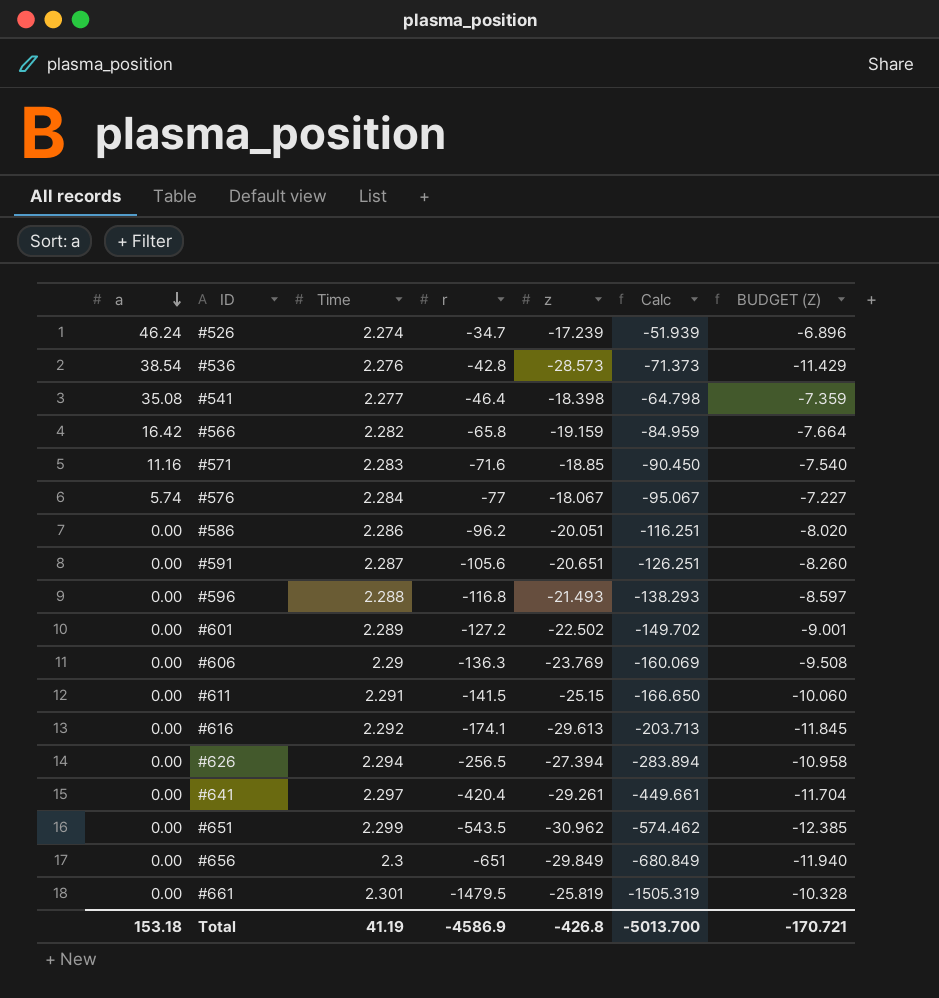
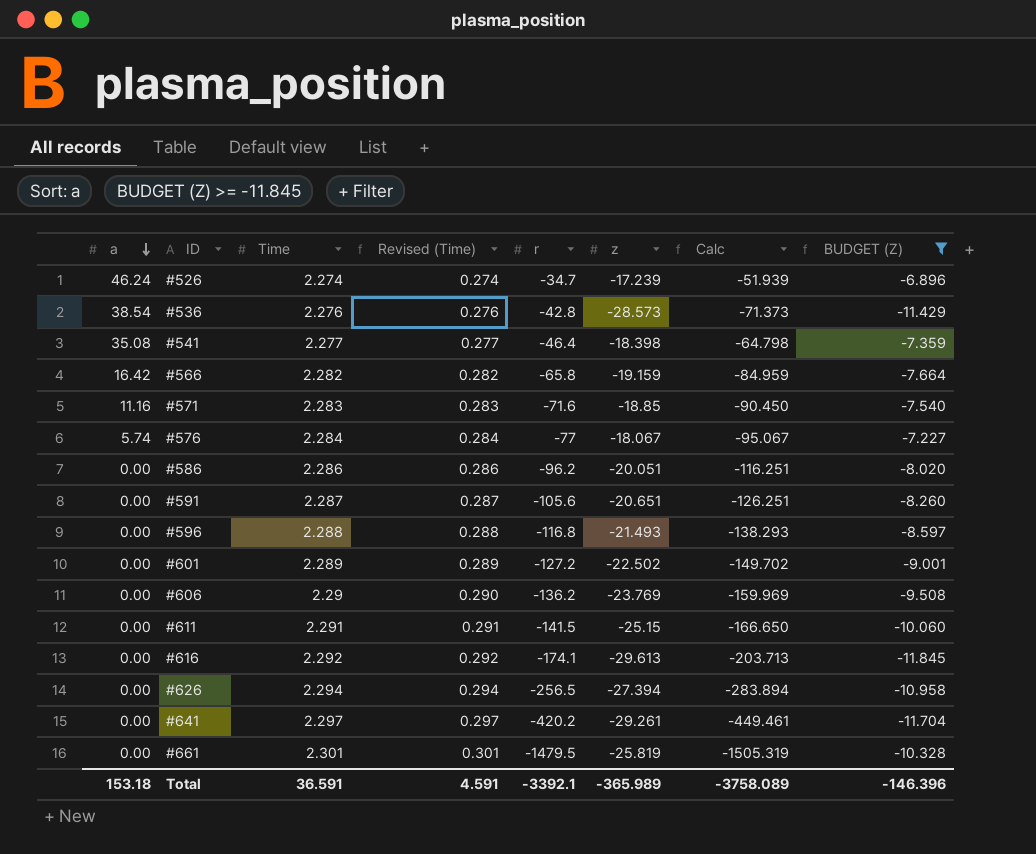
filter: none -> BUDGET (Z) >= -11.845
column Revised (Time) | formula: none -> [Time] - 2
#606 | r: -136.3 -> -136.2
#606 | Calc: -160.069 -> -159.969
#641 | r: -420.4 -> -420.2
#641 | Calc: -449.661 -> -449.461
Total | Time: 41.19 -> 36.591
Total | r: -4586.9 -> -3392.1
Total | z: -426.8 -> -365.989
Total | Calc: -5013.700 -> -3758.089
Total | BUDGET (Z): -170.721 -> -146.396

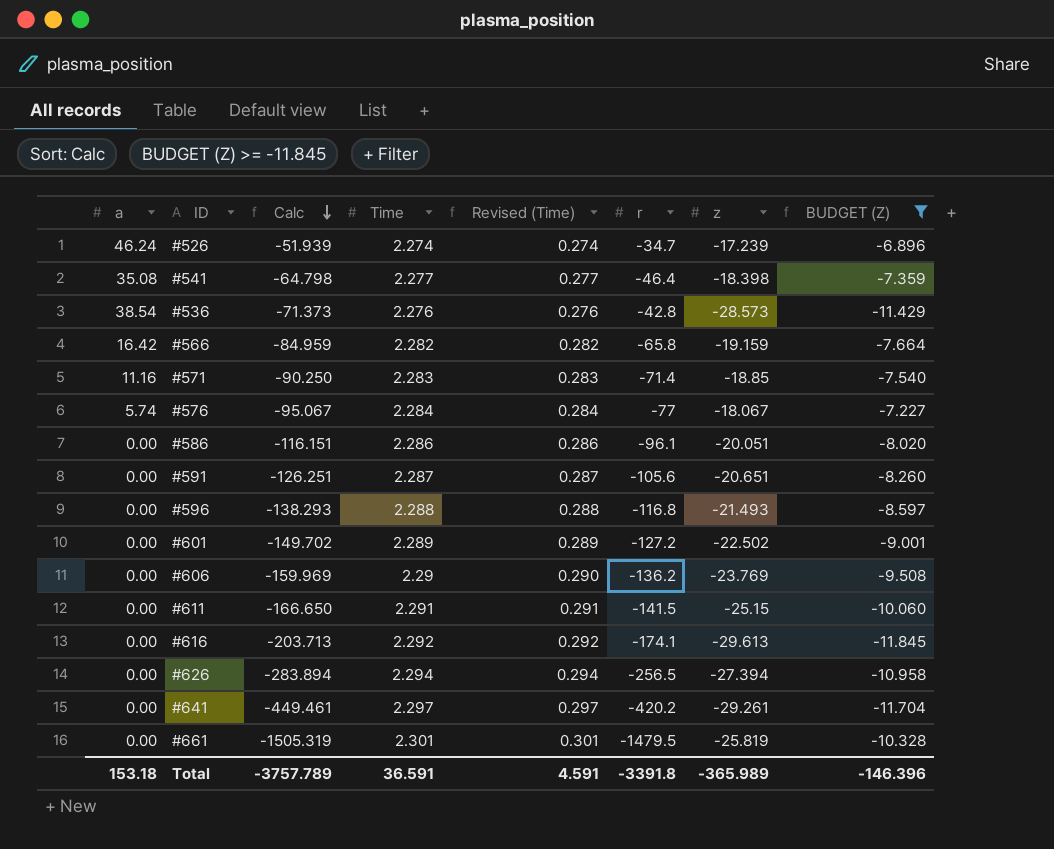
row order: a descending -> Calc descending
column Calc | position: 7 -> 3
#571 | Calc: -90.450 -> -90.250
#571 | r: -71.6 -> -71.4
#586 | Calc: -116.251 -> -116.151
#586 | r: -96.2 -> -96.1
Total | Calc: -3758.089 -> -3757.789
Total | r: -3392.1 -> -3391.8

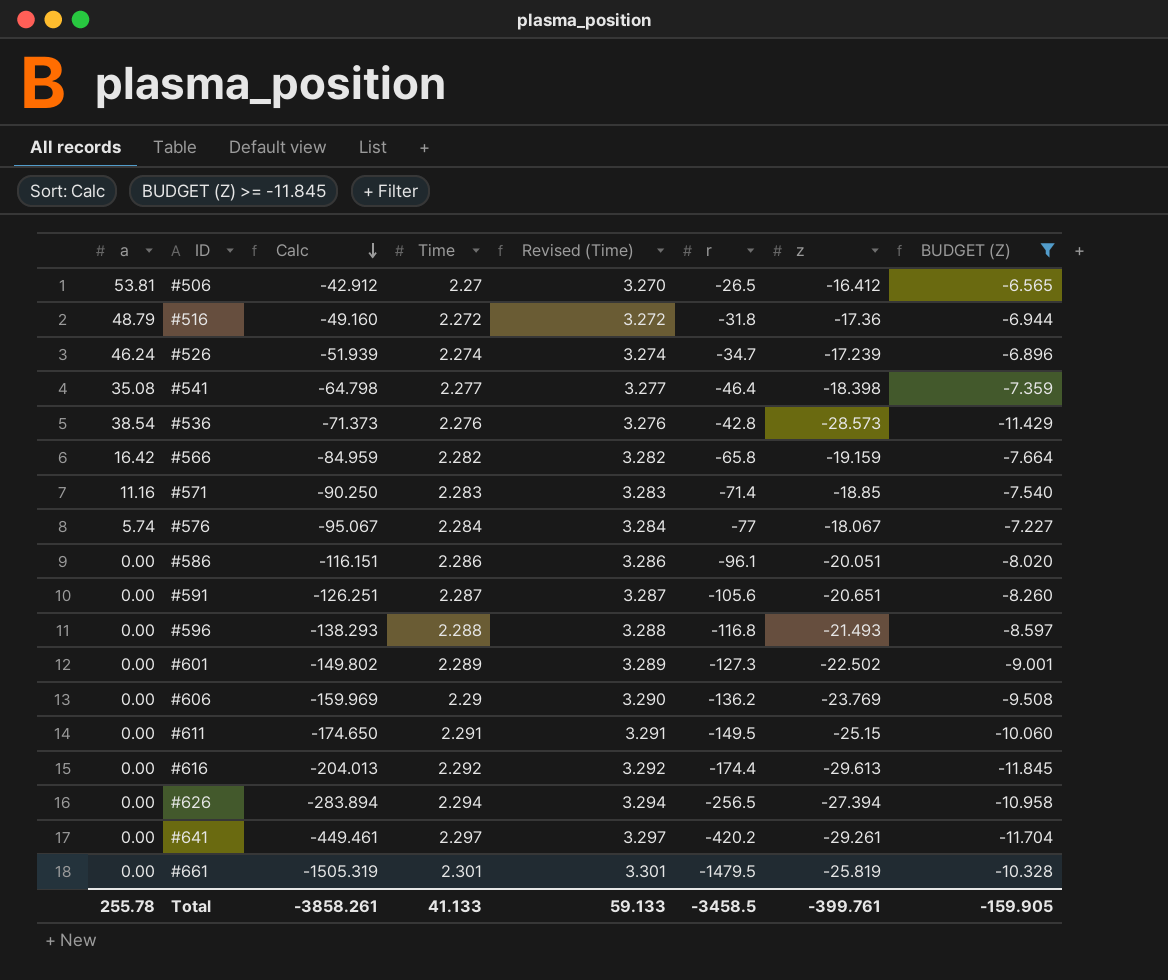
column Revised (Time) | formula: [Time] - 2 -> [Time] + 1
row #506: none -> 53.81 | -42.912 | 2.27 | 3.270 | -26.5 | -16.412 | -6.565
row #516: none -> 48.79 | -49.160 | 2.272 | 3.272 | -31.8 | -17.36 | -6.944
#601 | Calc: -149.702 -> -149.802
#601 | r: -127.2 -> -127.3
#611 | Calc: -166.650 -> -174.650
#611 | r: -141.5 -> -149.5
#616 | Calc: -203.713 -> -204.013
#616 | r: -174.1 -> -174.4
Total | a: 153.18 -> 255.78
Total | Calc: -3757.789 -> -3858.261
Total | Time: 36.591 -> 41.133
Total | Revised (Time): 4.591 -> 59.133
Total | r: -3391.8 -> -3458.5
Total | z: -365.989 -> -399.761
Total | BUDGET (Z): -146.396 -> -159.905

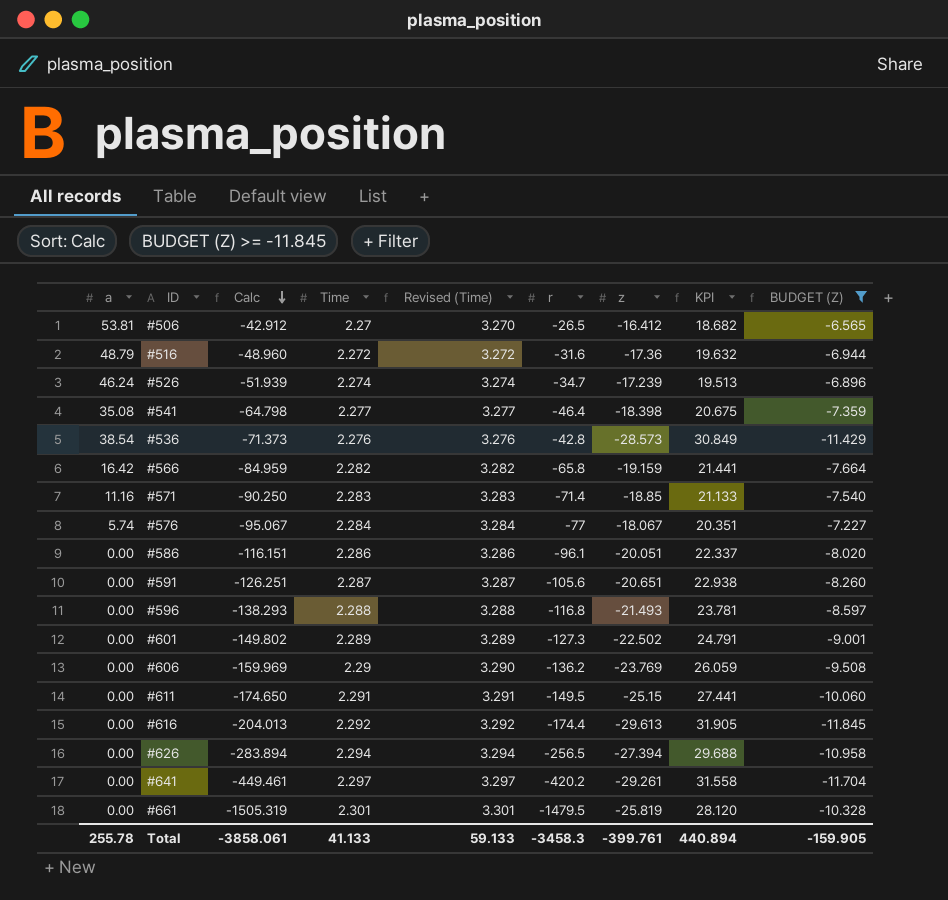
column KPI | formula: none -> [Time] - [z]
#516 | Calc: -49.160 -> -48.960
#516 | r: -31.8 -> -31.6
Total | Calc: -3858.261 -> -3858.061
Total | r: -3458.5 -> -3458.3

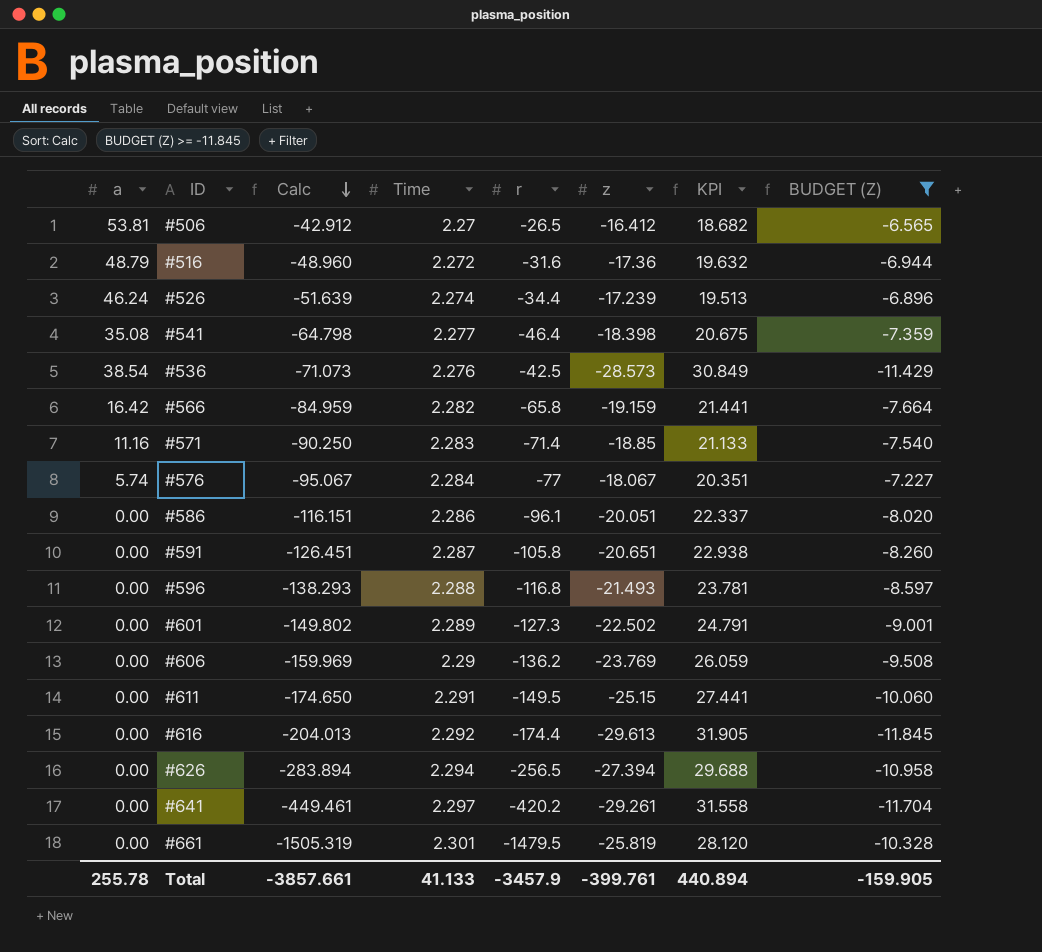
column Revised (Time) | formula: [Time] + 1 -> none
#526 | Calc: -51.939 -> -51.639
#526 | r: -34.7 -> -34.4
#536 | Calc: -71.373 -> -71.073
#536 | r: -42.8 -> -42.5
#591 | Calc: -126.251 -> -126.451
#591 | r: -105.6 -> -105.8
Total | Calc: -3858.061 -> -3857.661
Total | r: -3458.3 -> -3457.9

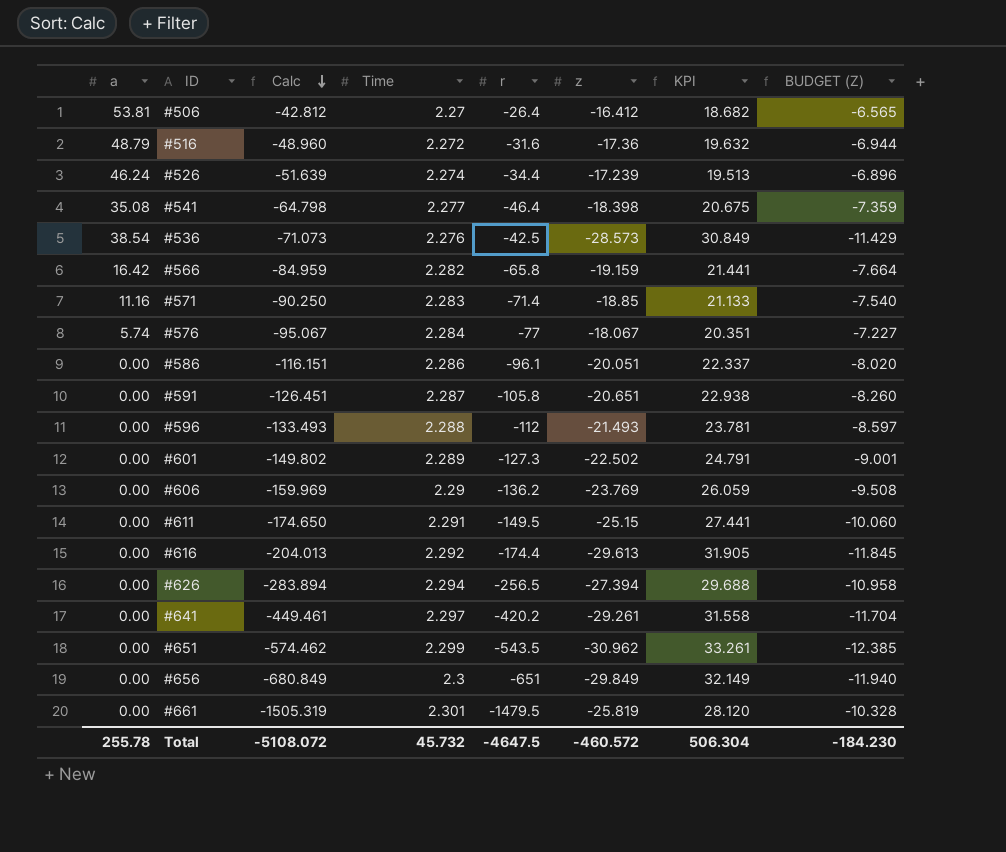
filter: BUDGET (Z) >= -11.845 -> none
#506 | Calc: -42.912 -> -42.812
#506 | r: -26.5 -> -26.4
#596 | Calc: -138.293 -> -133.493
#596 | r: -116.8 -> -112
Total | Calc: -3857.661 -> -5108.072
Total | Time: 41.133 -> 45.732
Total | r: -3457.9 -> -4647.5
Total | z: -399.761 -> -460.572
Total | KPI: 440.894 -> 506.304
Total | BUDGET (Z): -159.905 -> -184.230

